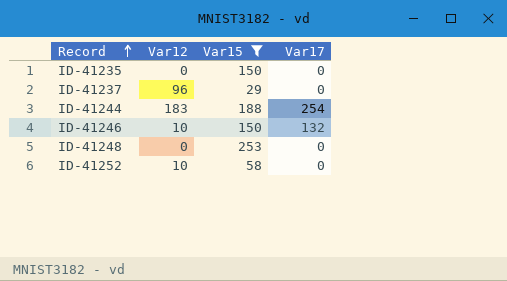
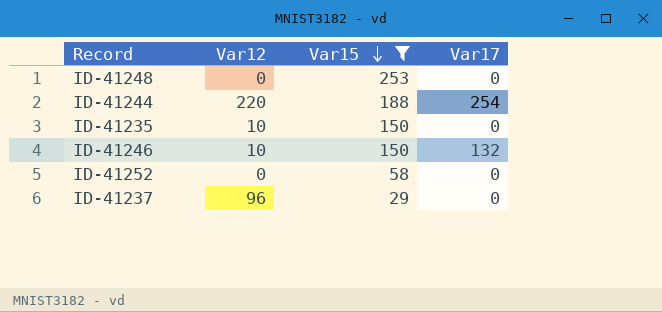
row order: Record ascending -> Var15 descending
ID-41244 | Var12: 183 -> 220
ID-41235 | Var12: 0 -> 10
ID-41252 | Var12: 10 -> 0

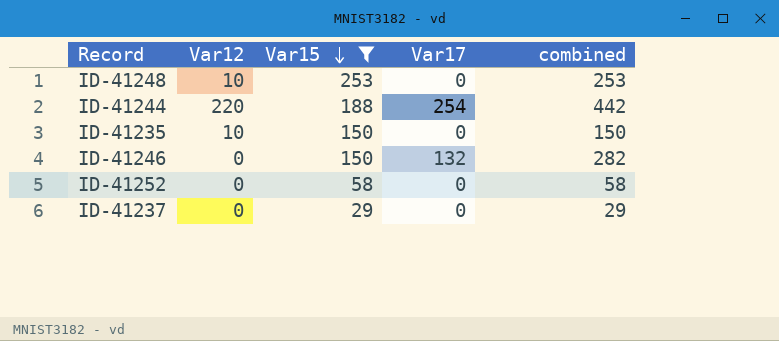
column combined | formula: none -> [Var15] + [Var17]
ID-41248 | Var12: 0 -> 10
ID-41246 | Var12: 10 -> 0
ID-41237 | Var12: 96 -> 0

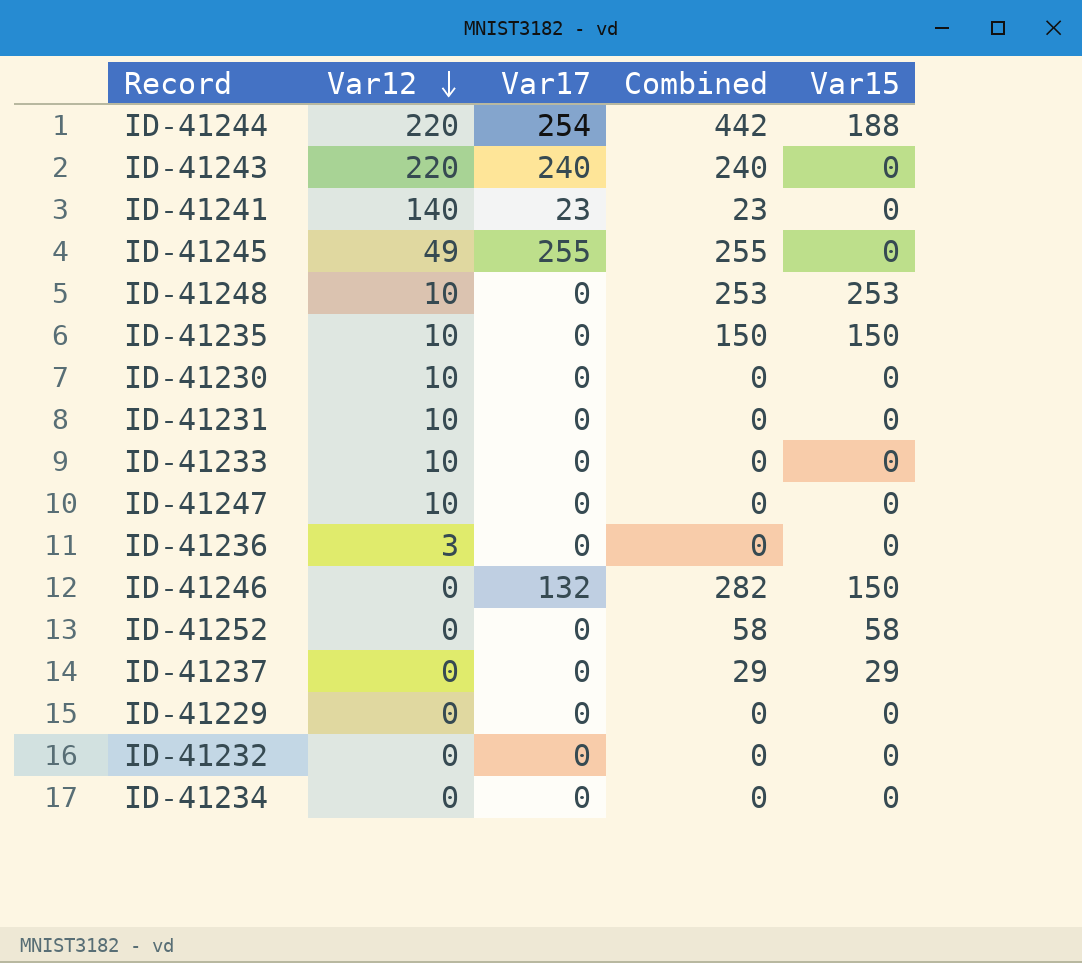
filter: Var15 != 0 -> none
row order: Var15 descending -> Var12 descending
column name: combined -> Combined
column Var15 | position: 3 -> 5

